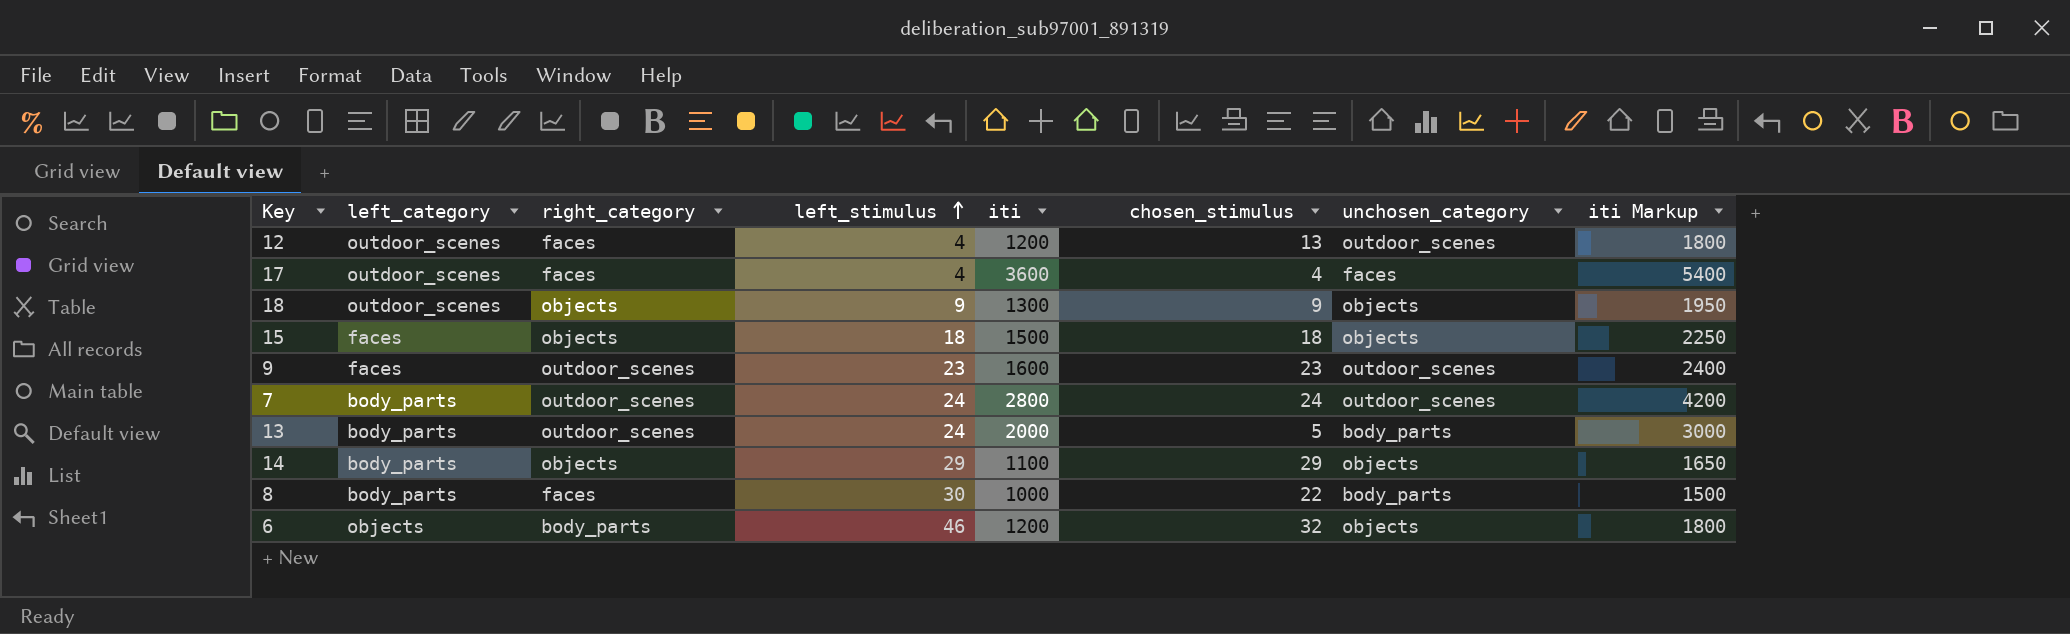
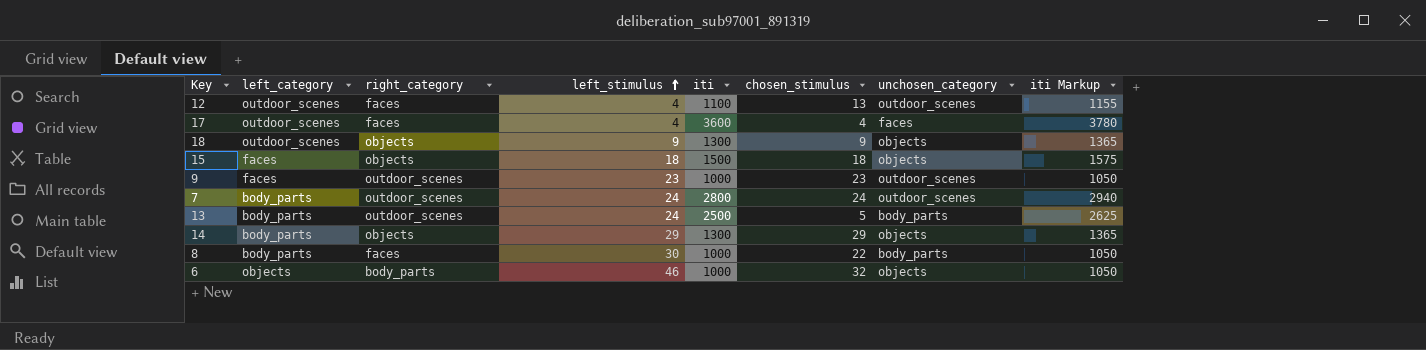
column iti Markup | formula: [iti] * 1.5 -> [iti] * 1.05
12 | iti: 1200 -> 1100
9 | iti: 1600 -> 1000
13 | iti: 2000 -> 2500
14 | iti: 1100 -> 1300
6 | iti: 1200 -> 1000

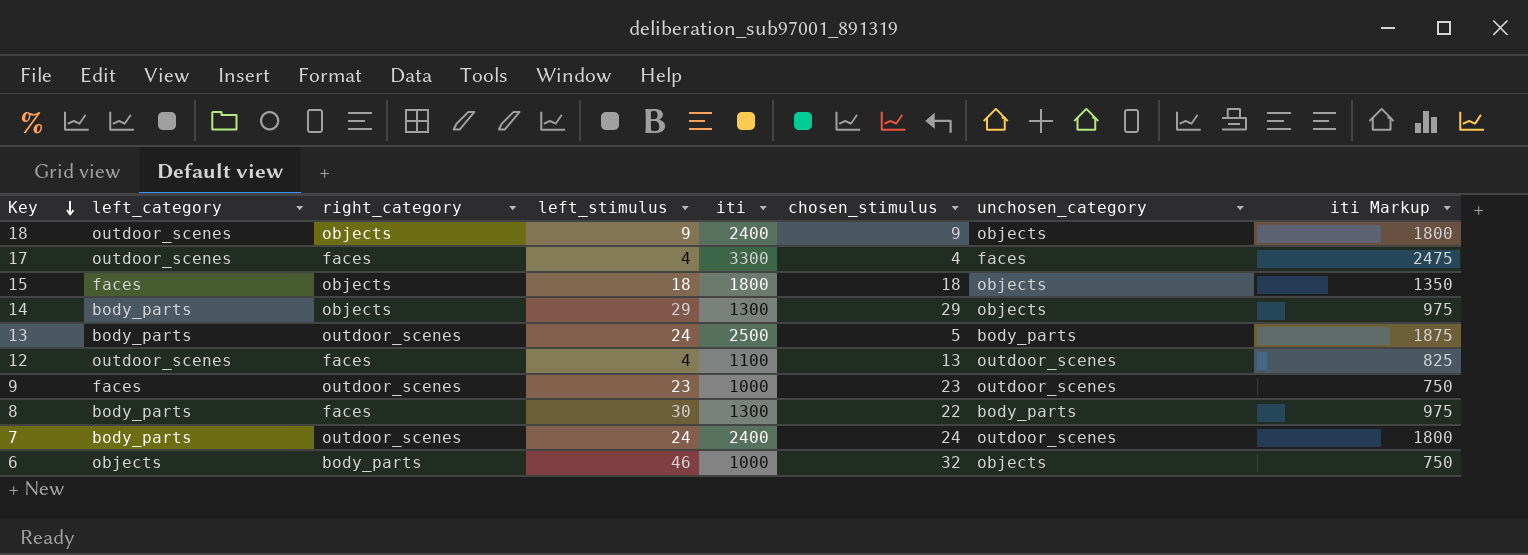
row order: left_stimulus ascending -> Key descending
column iti Markup | formula: [iti] * 1.05 -> [iti] * 0.75
18 | iti: 1300 -> 2400
17 | iti: 3600 -> 3300
15 | iti: 1500 -> 1800
8 | iti: 1000 -> 1300
7 | iti: 2800 -> 2400

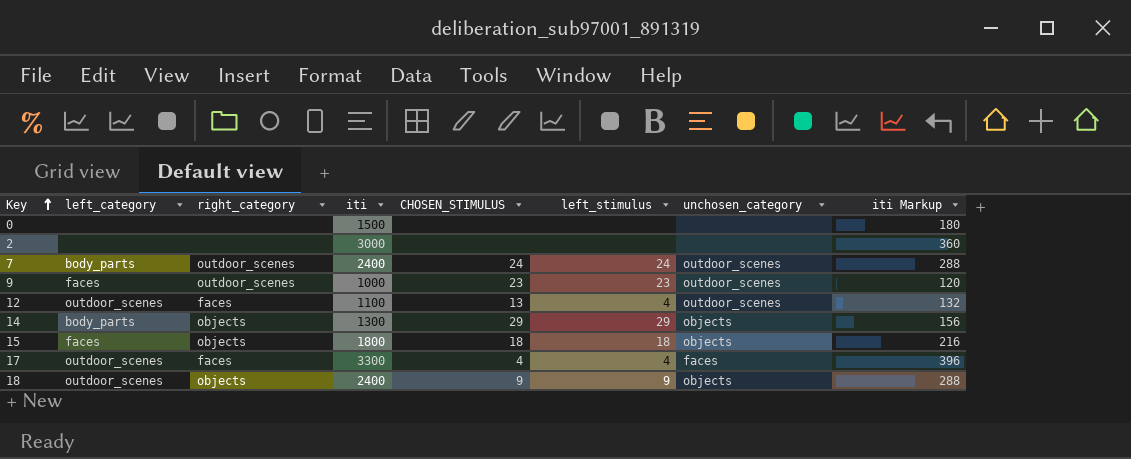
row order: Key descending -> Key ascending
column name: chosen_stimulus -> CHOSEN_STIMULUS
column left_stimulus | position: 4 -> 6
column iti Markup | formula: [iti] * 0.75 -> [iti] * 0.12
row 13: body_parts | outdoor_scenes | 24 | 2500 | 5 | body_parts | 1875 -> none
row 8: body_parts | faces | 30 | 1300 | 22 | body_parts | 975 -> none
row 6: objects | body_parts | 46 | 1000 | 32 | objects | 750 -> none
row 0: none -> none | none | 1500 | none | none | none | 180
row 2: none -> none | none | 3000 | none | none | none | 360

